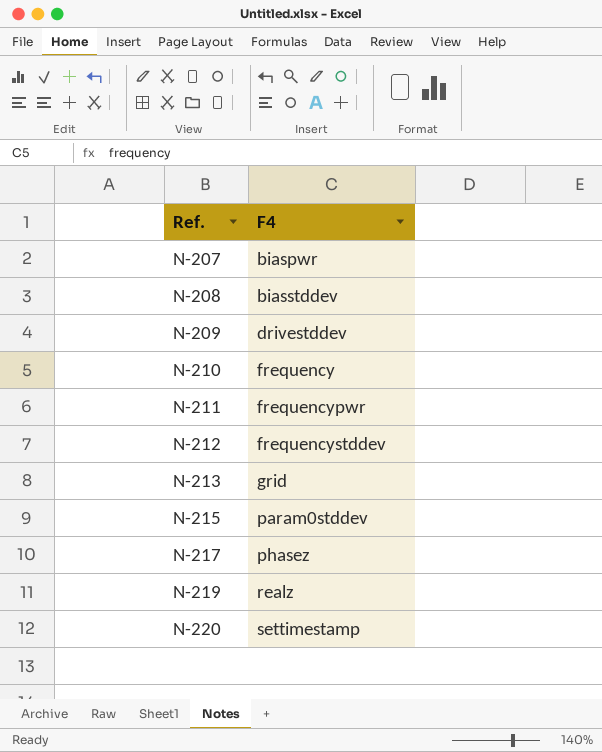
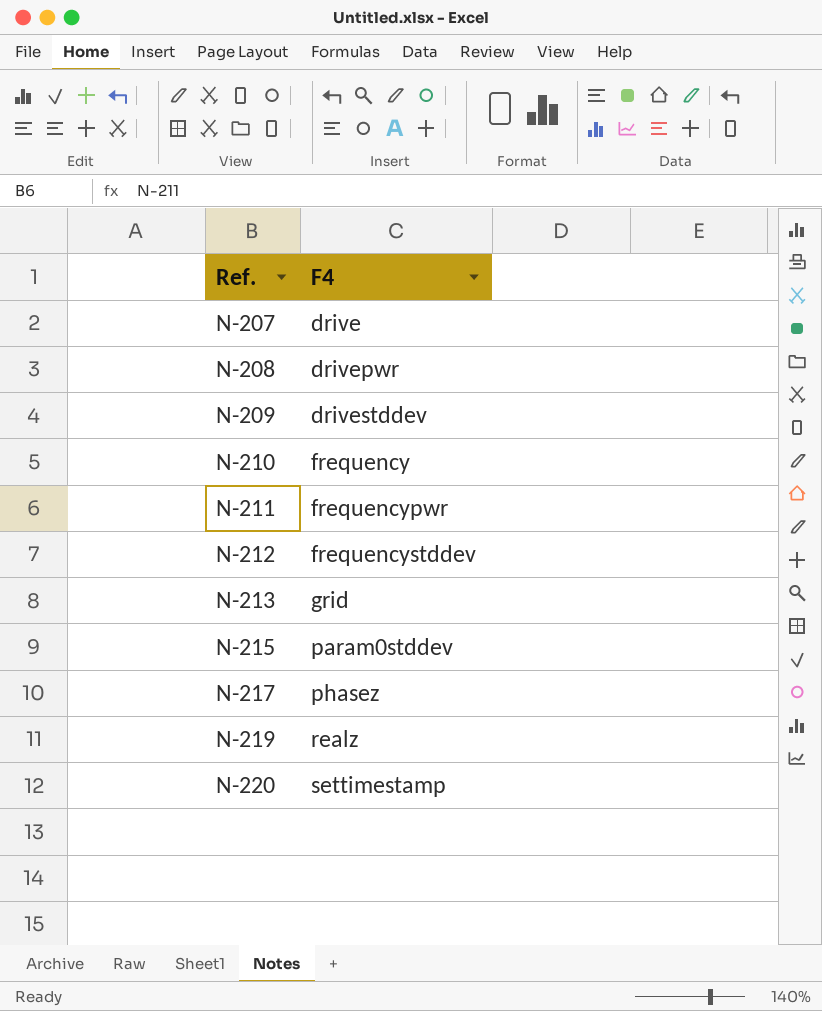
N-207 | F4: biaspwr -> drive
N-208 | F4: biasstddev -> drivepwr

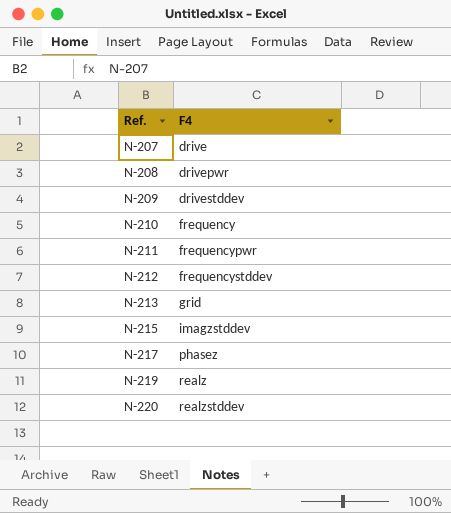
N-215 | F4: param0stddev -> imagzstddev
N-220 | F4: settimestamp -> realzstddev

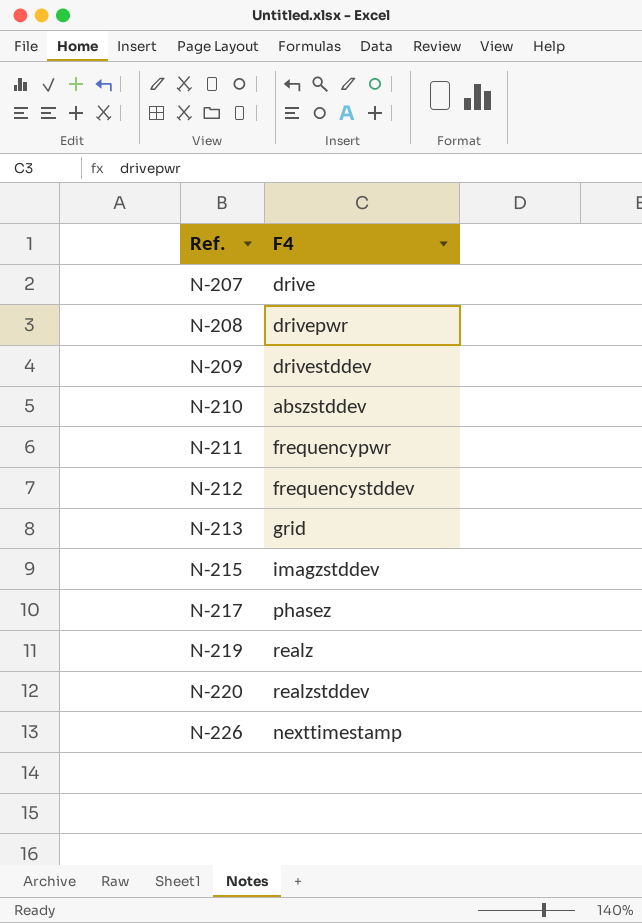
N-210 | F4: frequency -> abszstddev
row N-226: none -> nexttimestamp

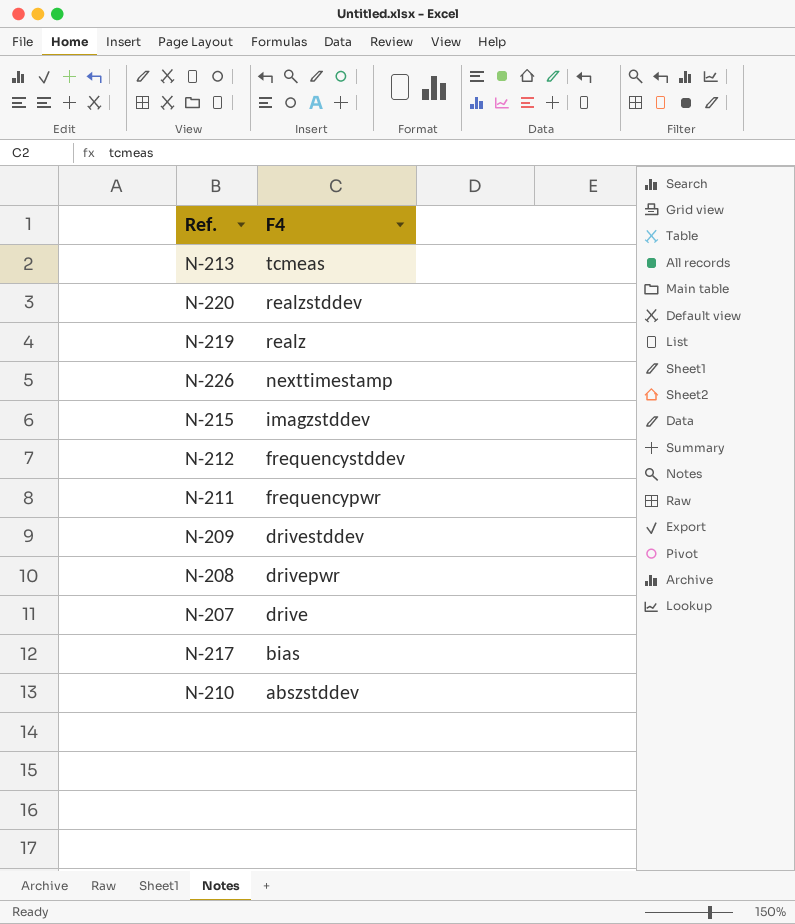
row order: Ref. ascending -> F4 descending
N-213 | F4: grid -> tcmeas
N-217 | F4: phasez -> bias

